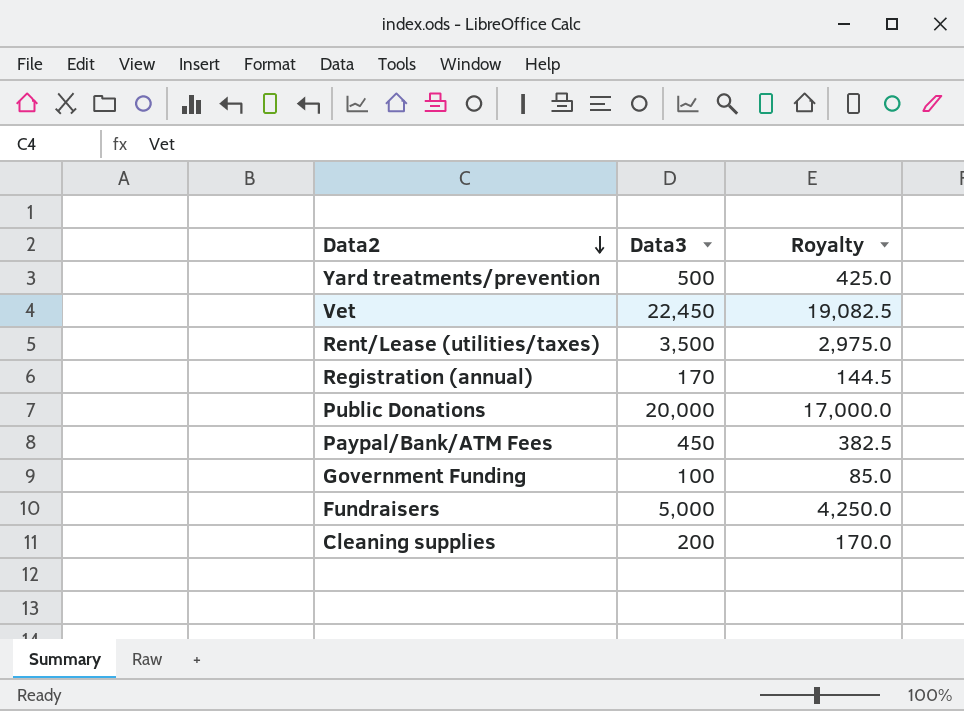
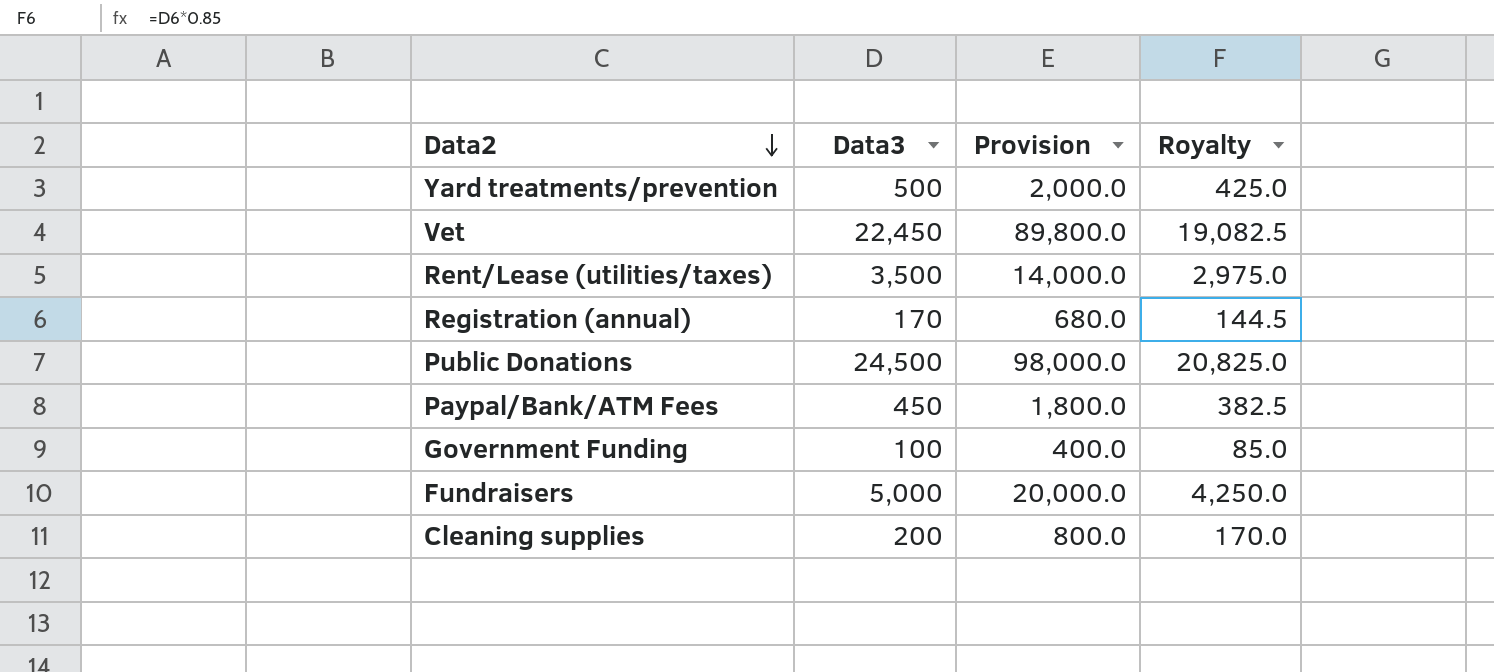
column Provision | formula: none -> [Data3] * 4
Public Donations | Data3: 20,000 -> 24,500
Public Donations | Royalty: 17,000.0 -> 20,825.0

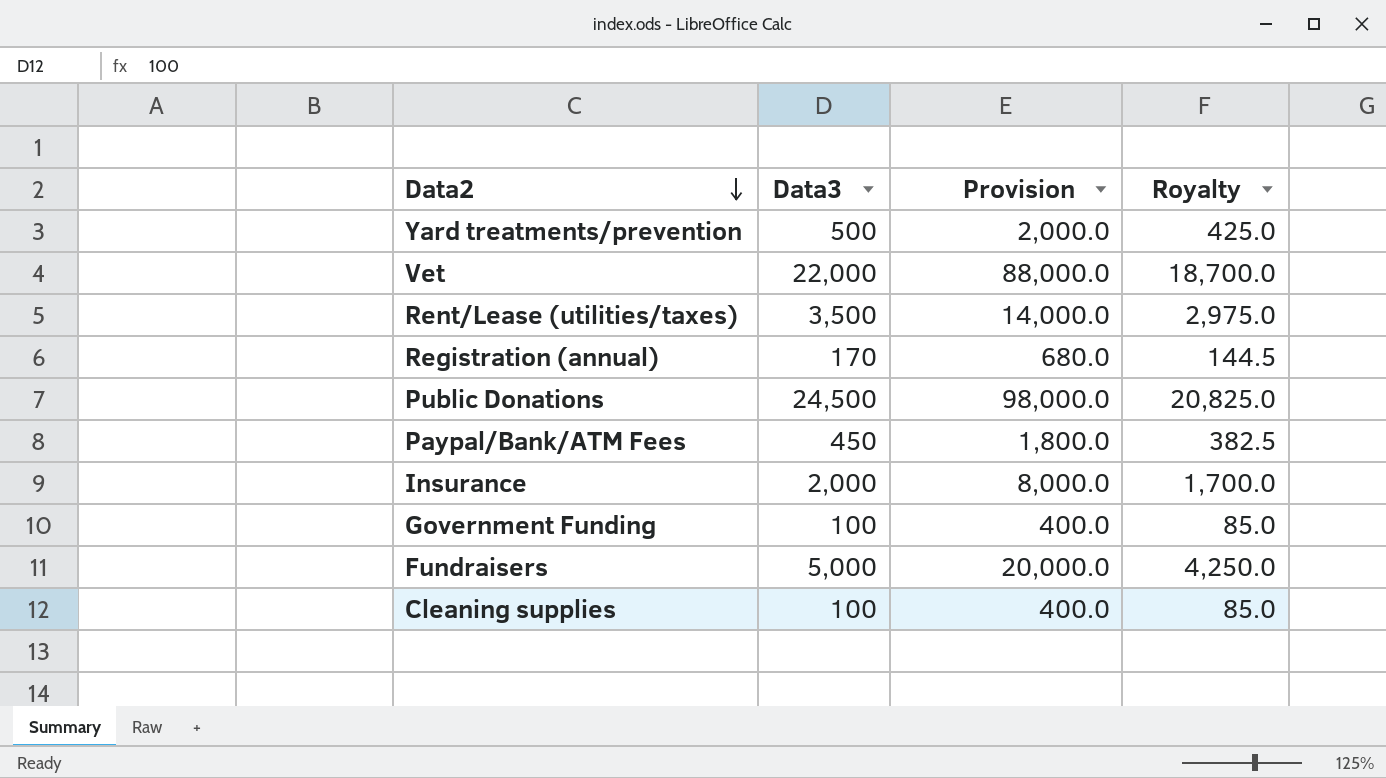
Vet | Data3: 22,450 -> 22,000
Vet | Provision: 89,800.0 -> 88,000.0
Vet | Royalty: 19,082.5 -> 18,700.0
row Insurance: none -> 2,000 | 8,000.0 | 1,700.0
Cleaning supplies | Data3: 200 -> 100
Cleaning supplies | Provision: 800.0 -> 400.0
Cleaning supplies | Royalty: 170.0 -> 85.0

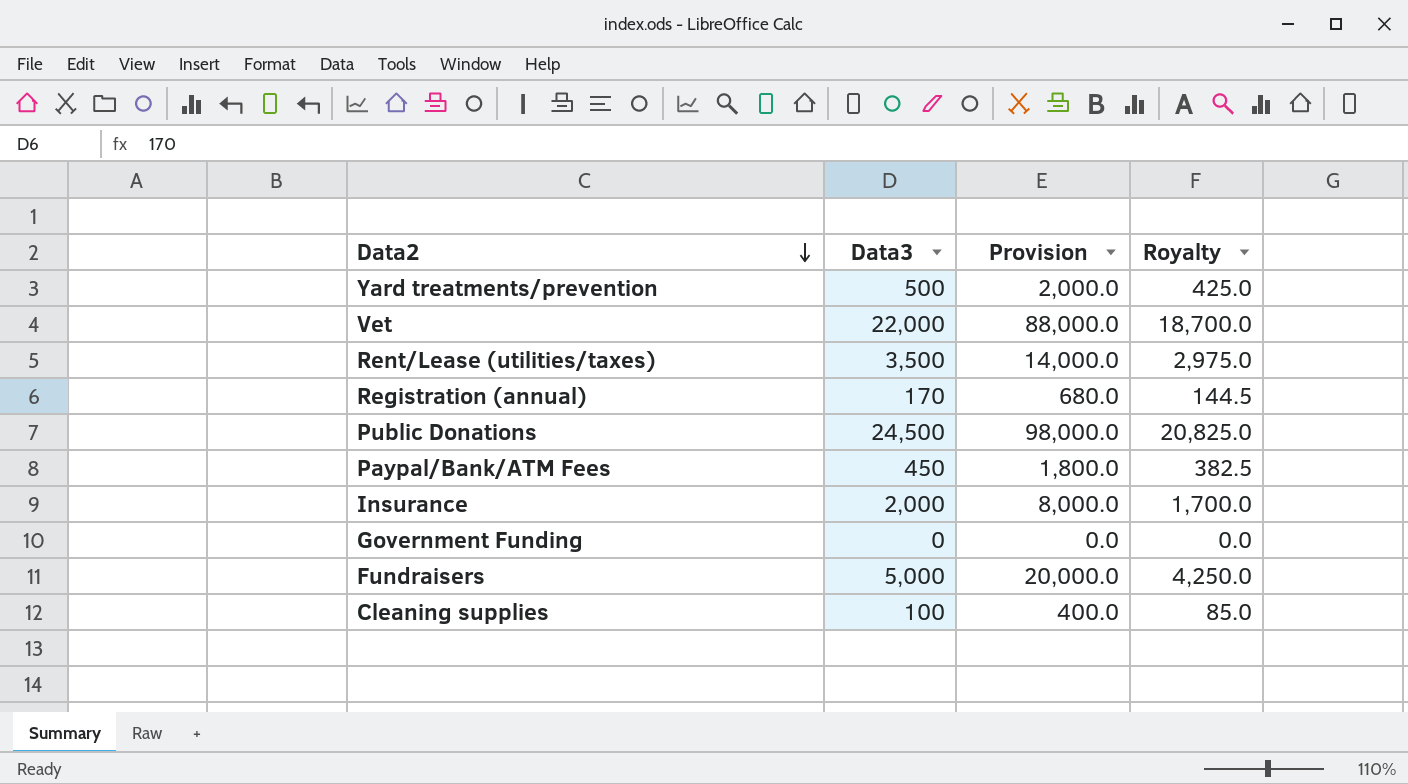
Government Funding | Data3: 100 -> 0
Government Funding | Provision: 400.0 -> 0.0
Government Funding | Royalty: 85.0 -> 0.0

